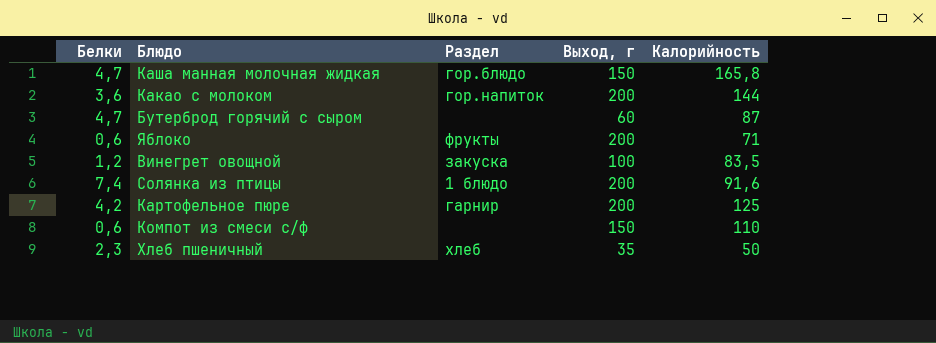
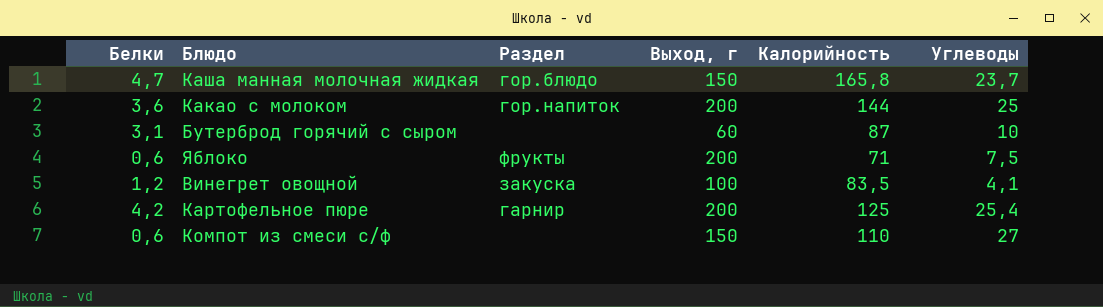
column Углеводы | position: none -> 6
row Солянка из птицы: 7,4 | 1 блюдо | 200 | 91,6 -> none
row Хлеб пшеничный: 2,3 | хлеб | 35 | 50 -> none
Бутерброд горячий с сыром | Белки: 4,7 -> 3,1

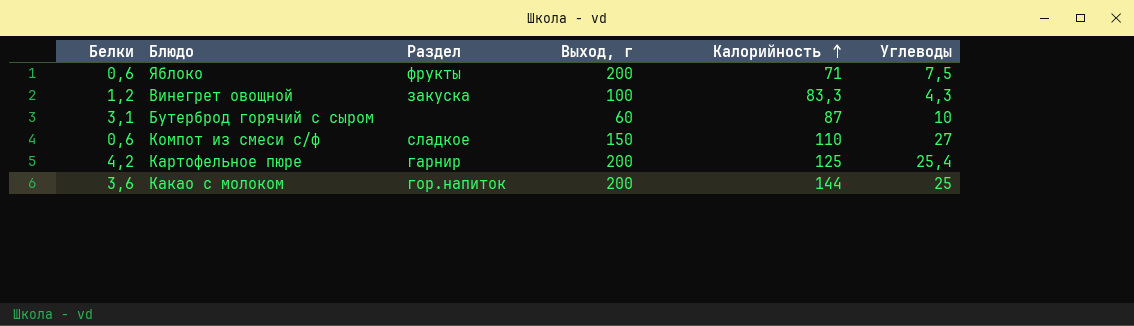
row order: none -> Калорийность ascending
row Каша манная молочная жидкая: 4,7 | гор.блюдо | 150 | 165,8 | 23,7 -> none
Винегрет овощной | Калорийность: 83,5 -> 83,3
Винегрет овощной | Углеводы: 4,1 -> 4,3
Компот из смеси с/ф | Раздел: none -> сладкое

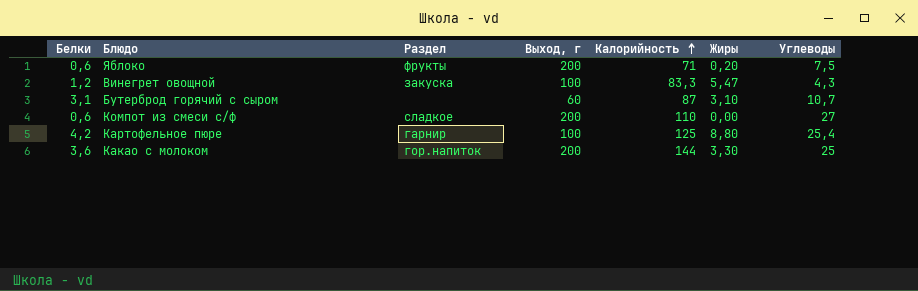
column Жиры | position: none -> 6
Бутерброд горячий с сыром | Углеводы: 10 -> 10,7
Компот из смеси с/ф | Выход, г: 150 -> 200
Картофельное пюре | Выход, г: 200 -> 100

